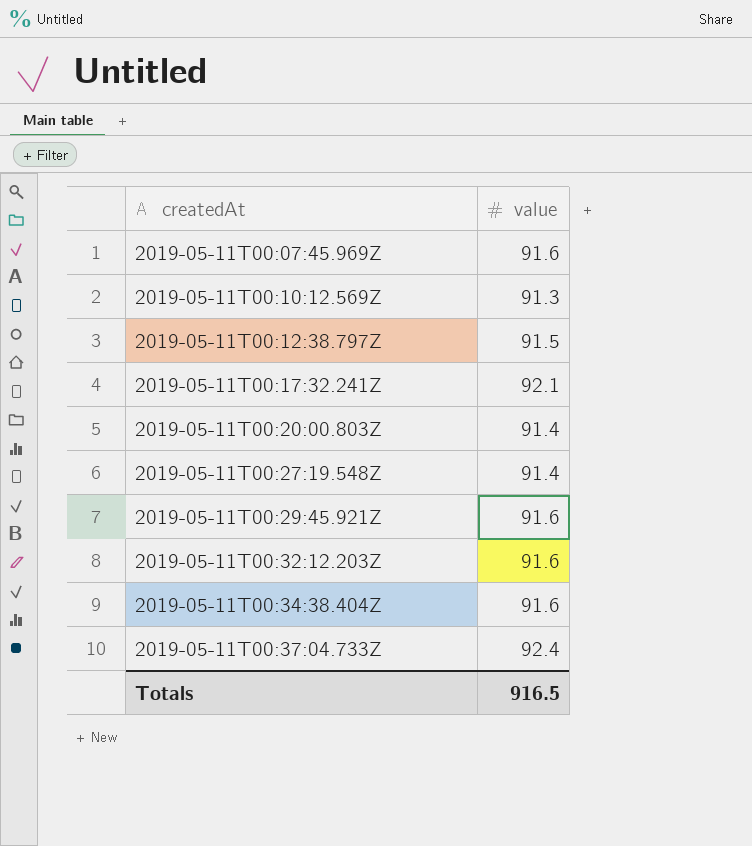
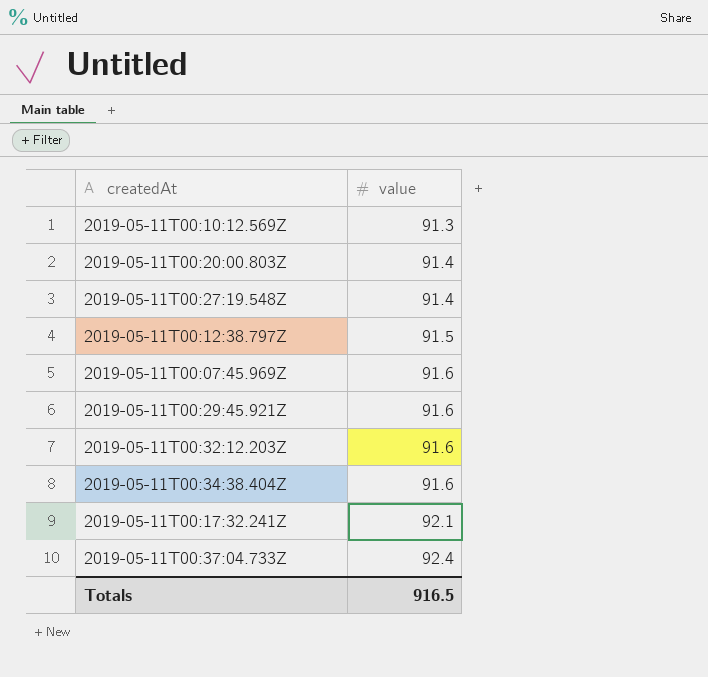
row order: createdAt ascending -> value ascending

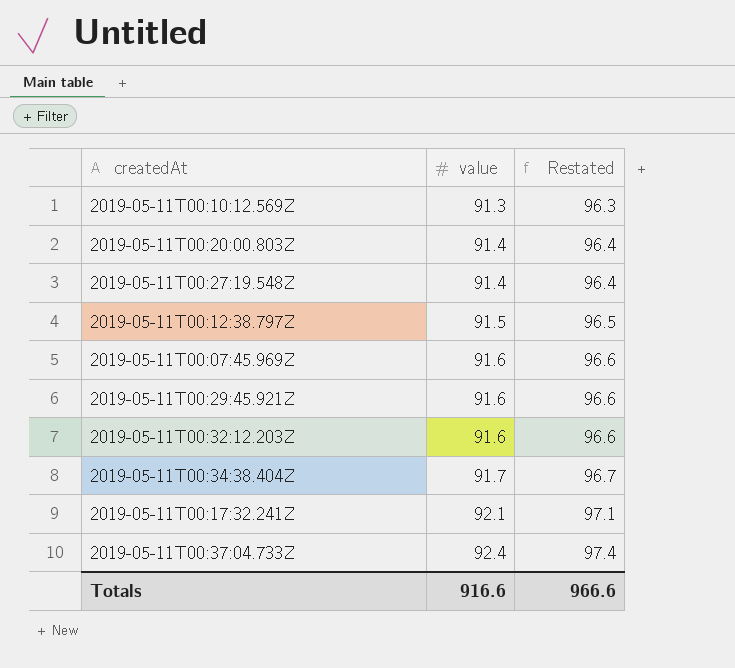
column Restated | formula: none -> [value] + 5
2019-05-11T00:34:38.404Z | value: 91.6 -> 91.7
Totals | value: 916.5 -> 916.6

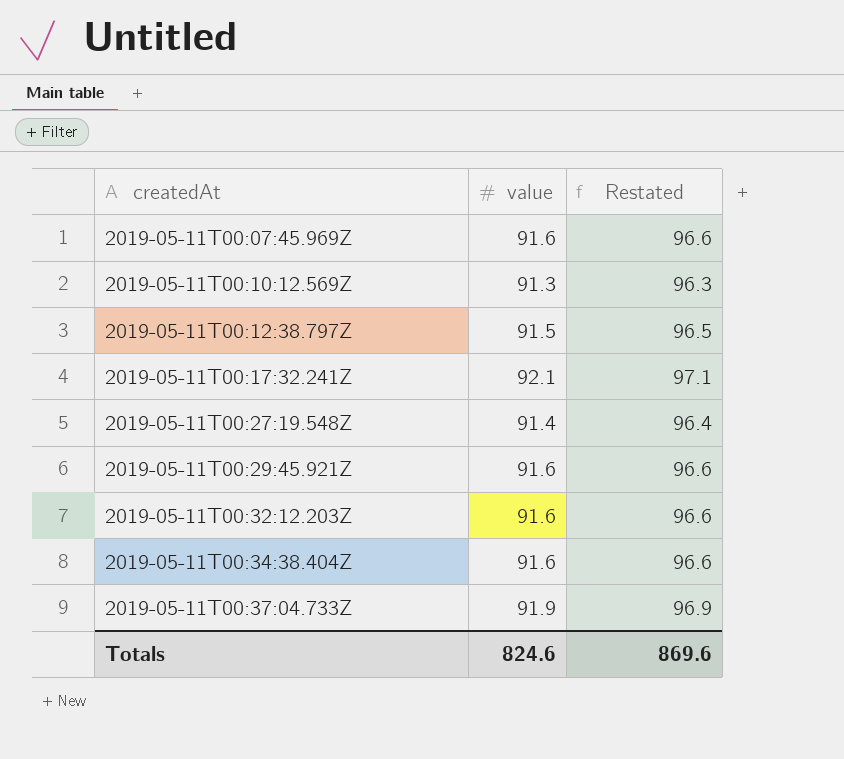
row order: value ascending -> createdAt ascending
row 2019-05-11T00:20:00.803Z: 91.4 | 96.4 -> none
2019-05-11T00:34:38.404Z | value: 91.7 -> 91.6
2019-05-11T00:34:38.404Z | Restated: 96.7 -> 96.6
2019-05-11T00:37:04.733Z | value: 92.4 -> 91.9
2019-05-11T00:37:04.733Z | Restated: 97.4 -> 96.9
Totals | value: 916.6 -> 824.6
Totals | Restated: 966.6 -> 869.6

